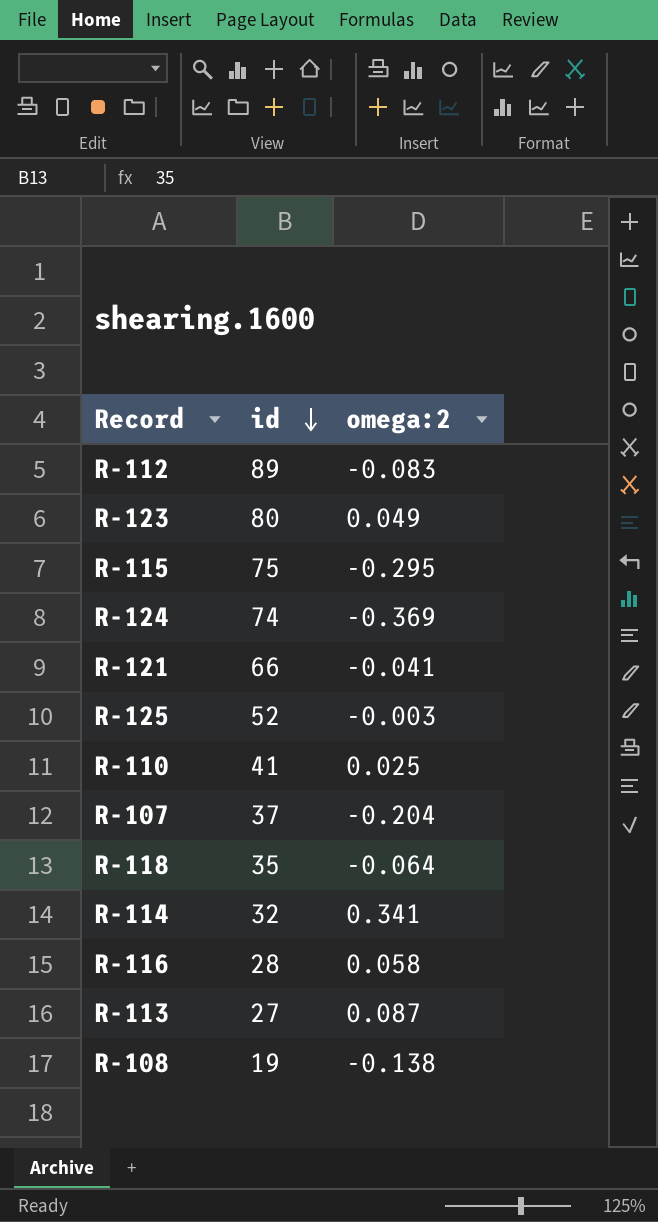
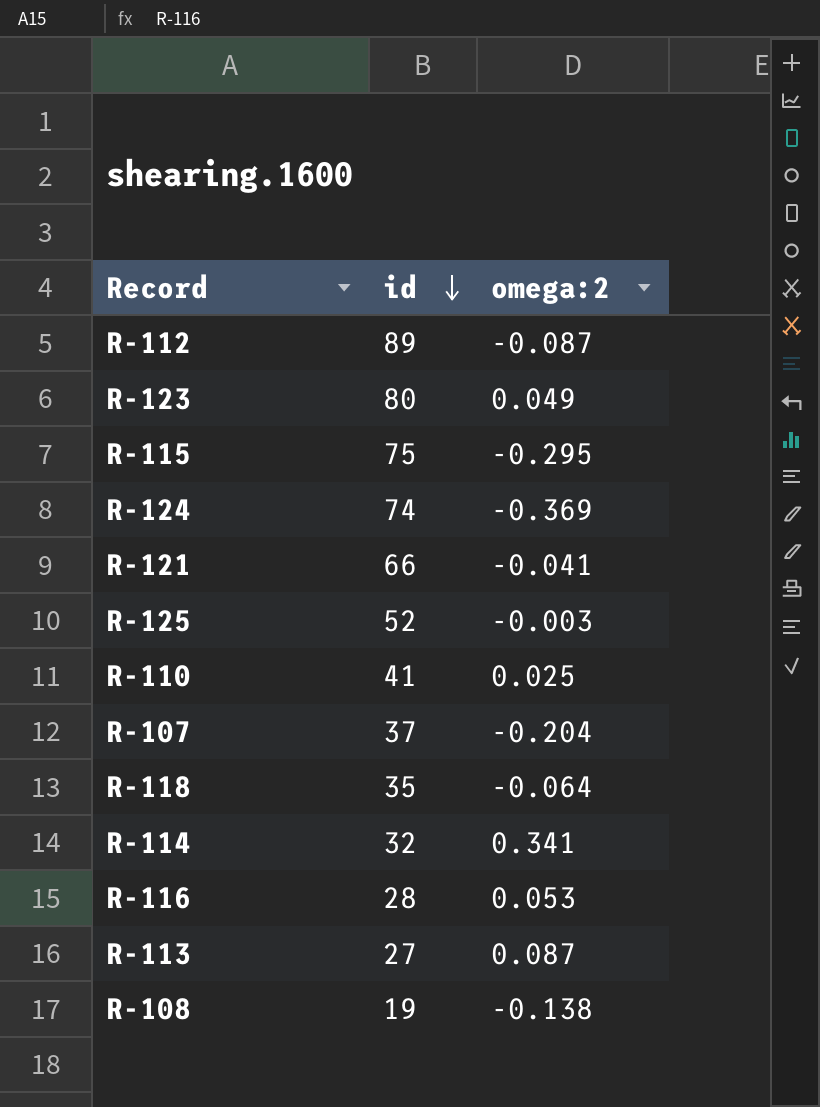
R-112 | omega:2: -0.083 -> -0.087
R-116 | omega:2: 0.058 -> 0.053

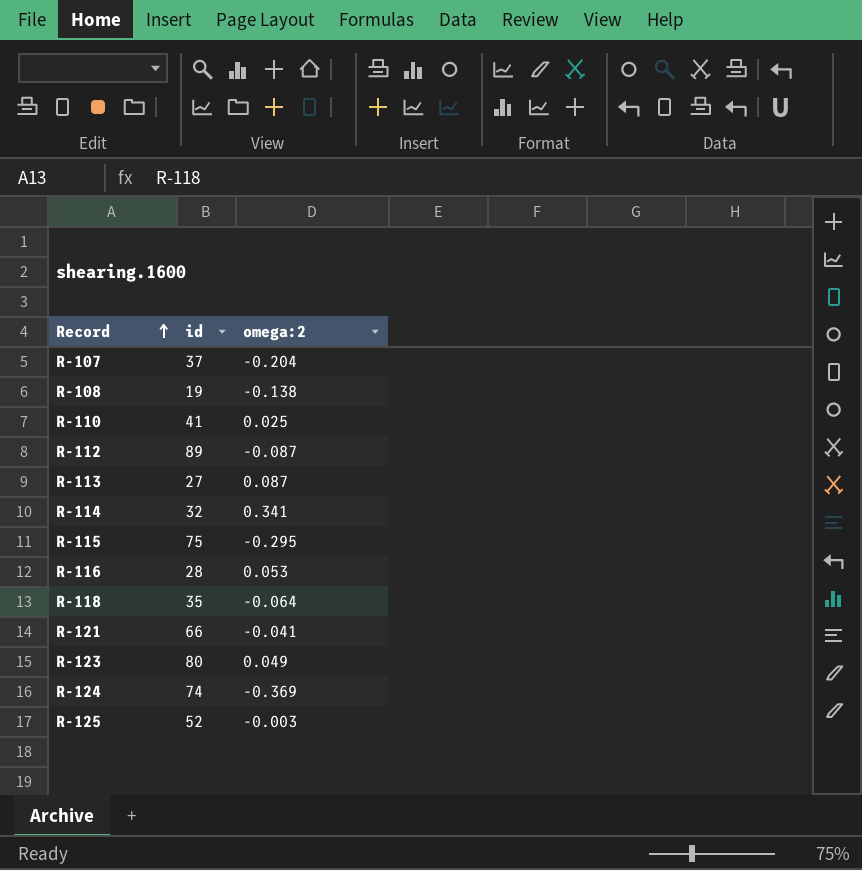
row order: id descending -> Record ascending

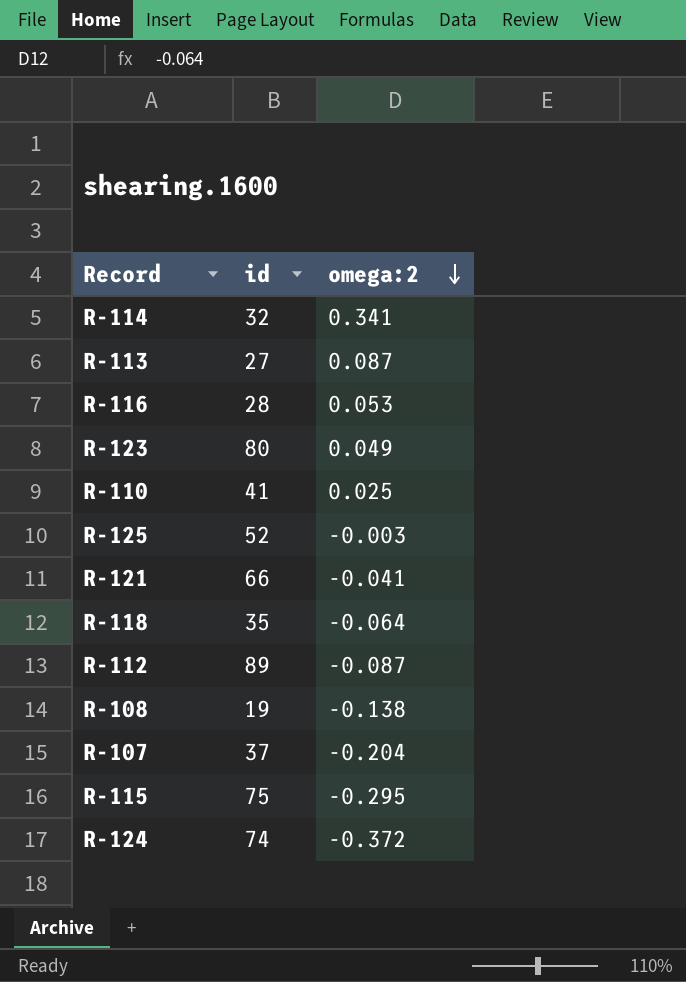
row order: Record ascending -> omega:2 descending
R-124 | omega:2: -0.369 -> -0.372

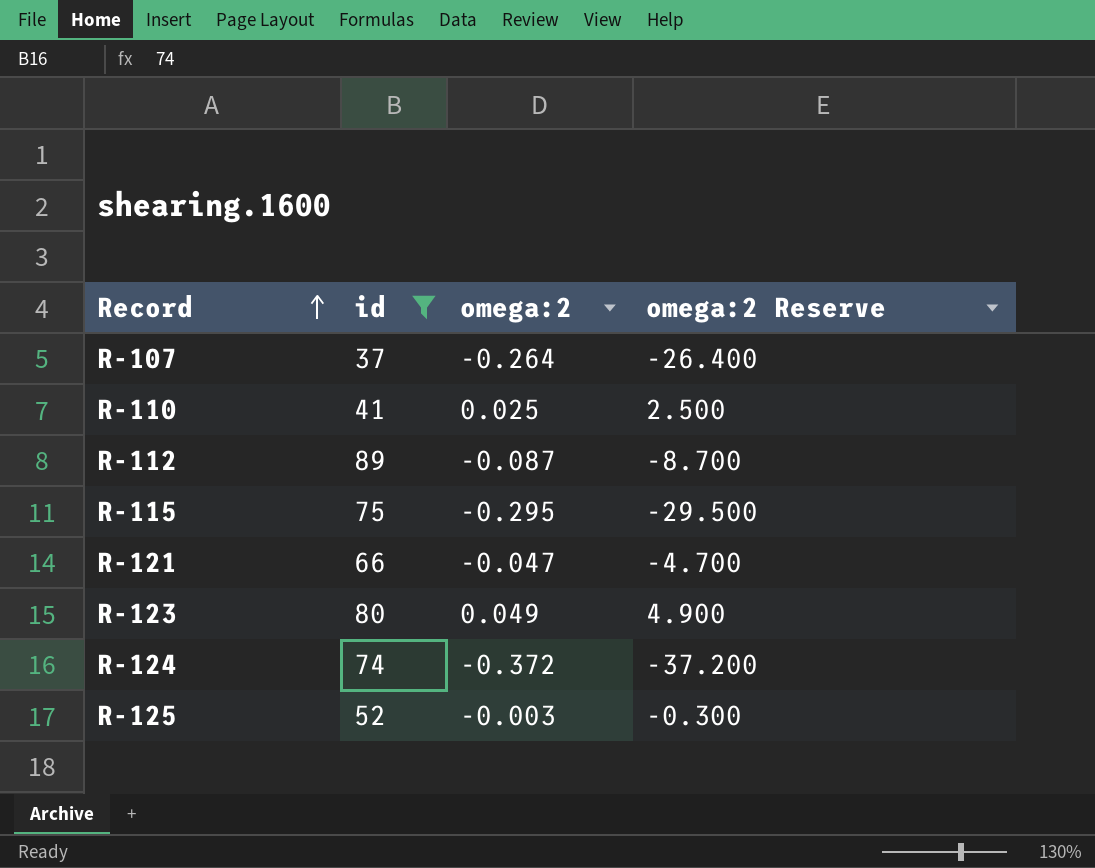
filter: none -> id >= 37
row order: omega:2 descending -> Record ascending
column omega:2 Reserve | formula: none -> [omega:2] * 100
R-107 | omega:2: -0.204 -> -0.264
R-121 | omega:2: -0.041 -> -0.047

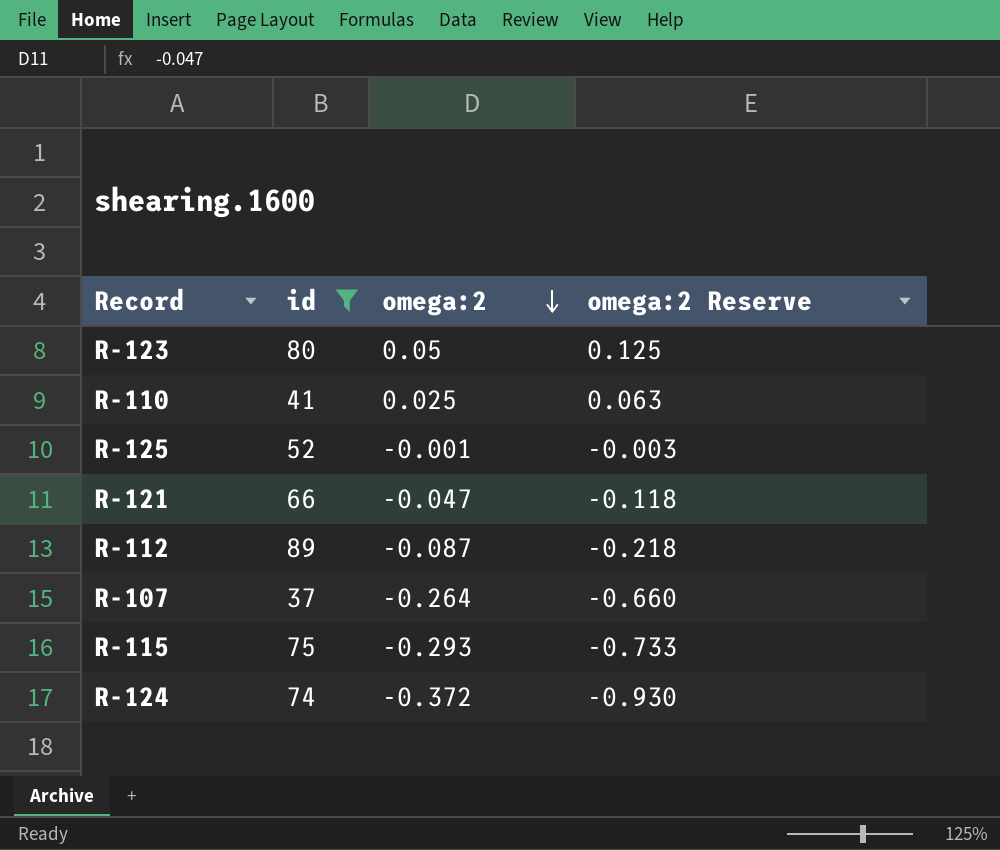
row order: Record ascending -> omega:2 descending
column omega:2 Reserve | formula: [omega:2] * 100 -> [omega:2] * 2.5
R-123 | omega:2: 0.049 -> 0.05
R-125 | omega:2: -0.003 -> -0.001
R-115 | omega:2: -0.295 -> -0.293

